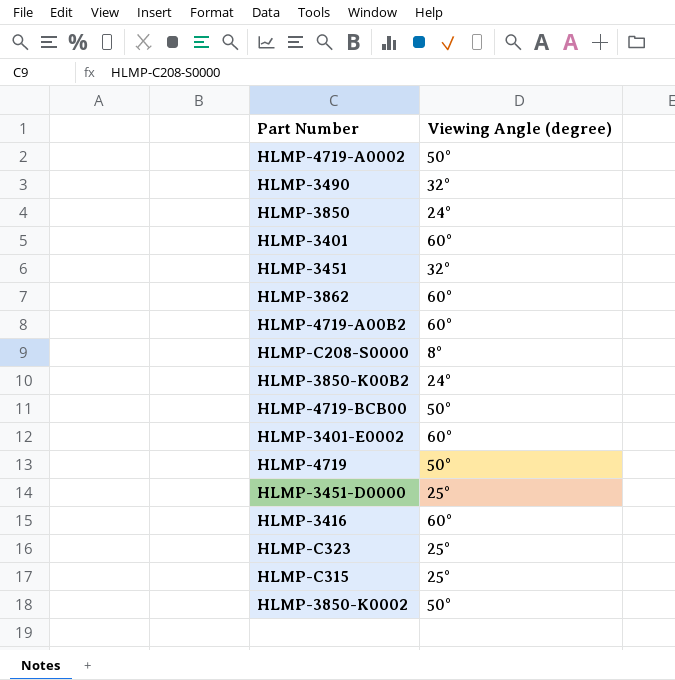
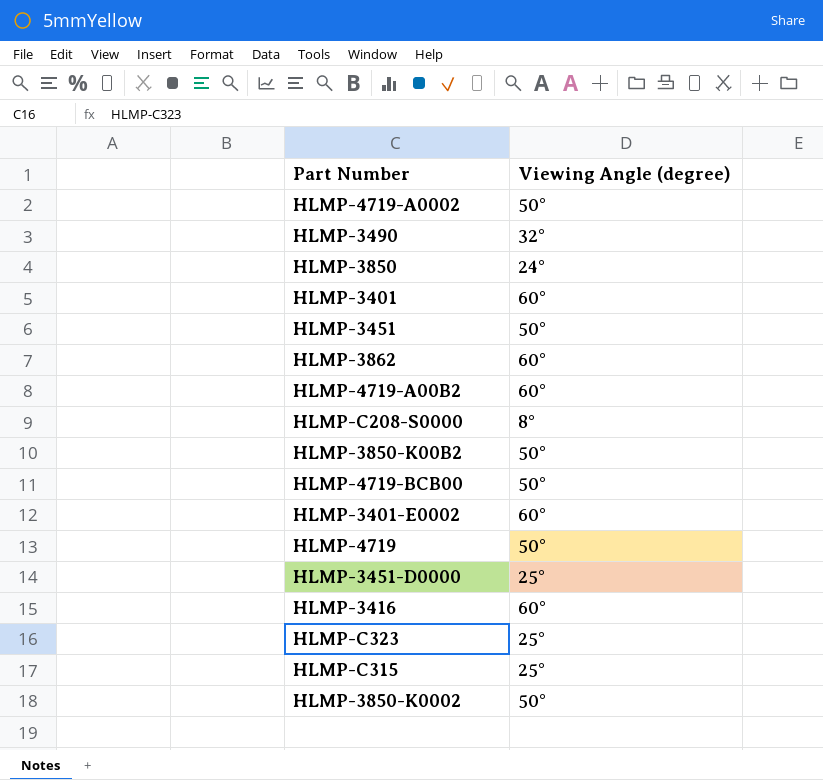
HLMP-3451 | Viewing Angle (degree): 32° -> 50°
HLMP-3850-K00B2 | Viewing Angle (degree): 24° -> 50°

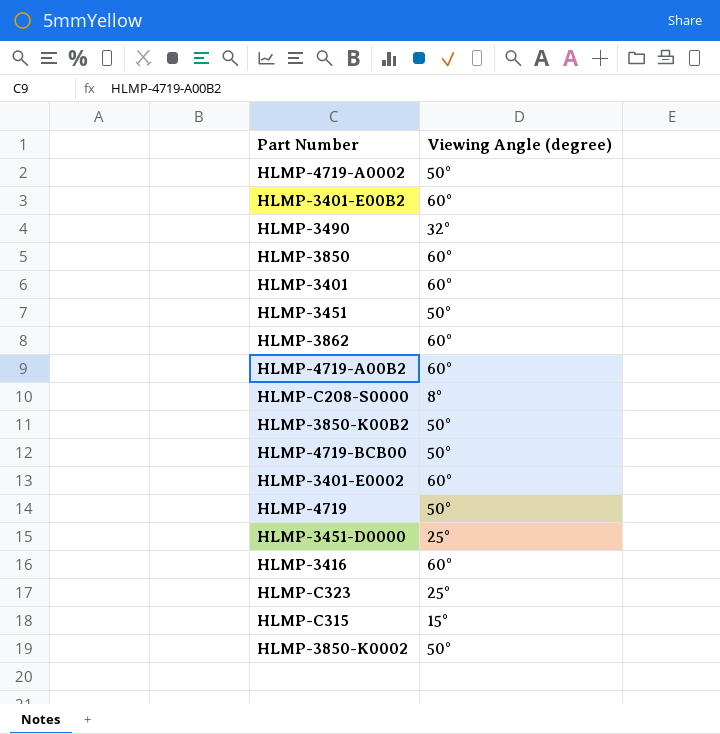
row HLMP-3401-E00B2: none -> 60°
HLMP-3850 | Viewing Angle (degree): 24° -> 60°
HLMP-C315 | Viewing Angle (degree): 25° -> 15°

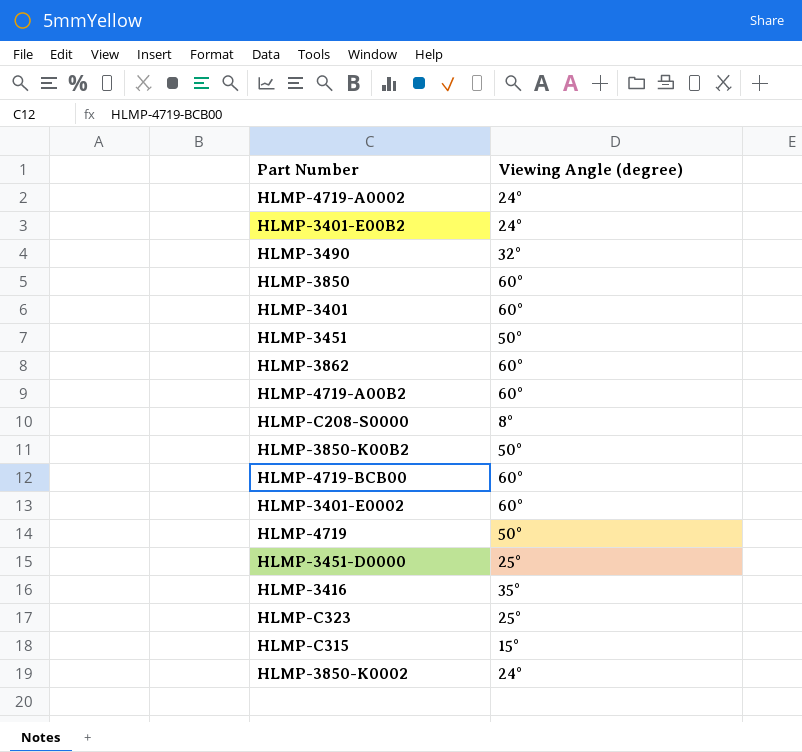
HLMP-4719-A0002 | Viewing Angle (degree): 50° -> 24°
HLMP-3401-E00B2 | Viewing Angle (degree): 60° -> 24°
HLMP-4719-BCB00 | Viewing Angle (degree): 50° -> 60°
HLMP-3416 | Viewing Angle (degree): 60° -> 35°
HLMP-3850-K0002 | Viewing Angle (degree): 50° -> 24°

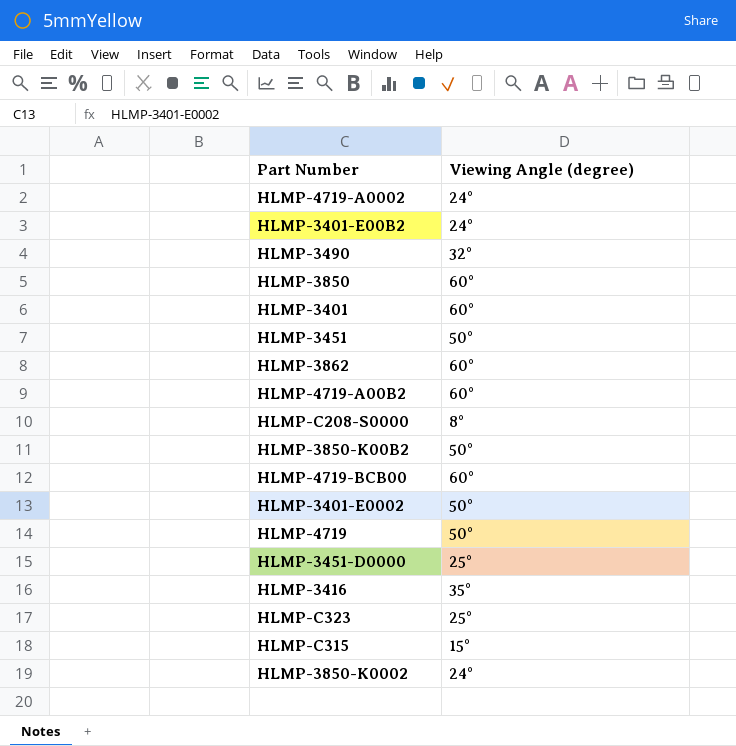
HLMP-3401-E0002 | Viewing Angle (degree): 60° -> 50°

